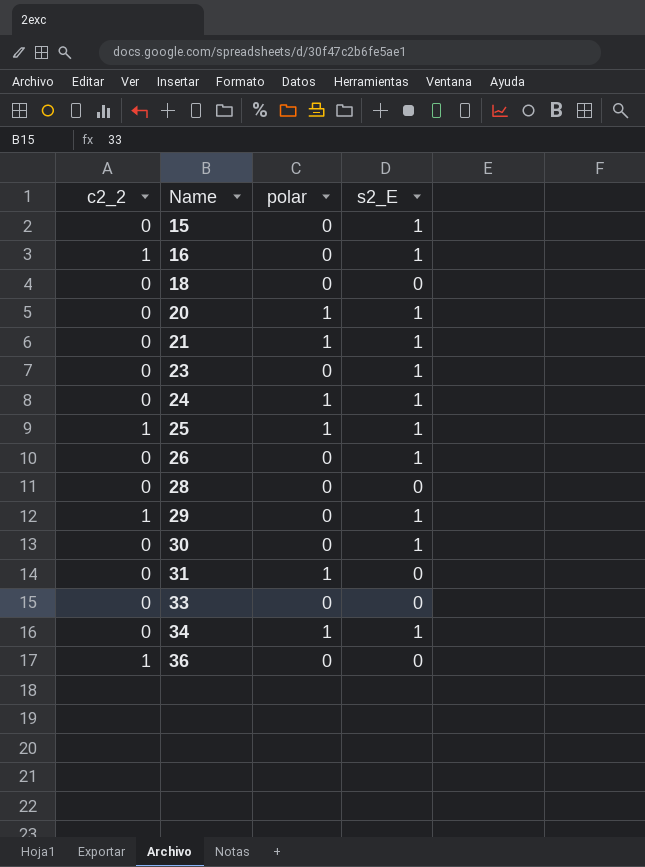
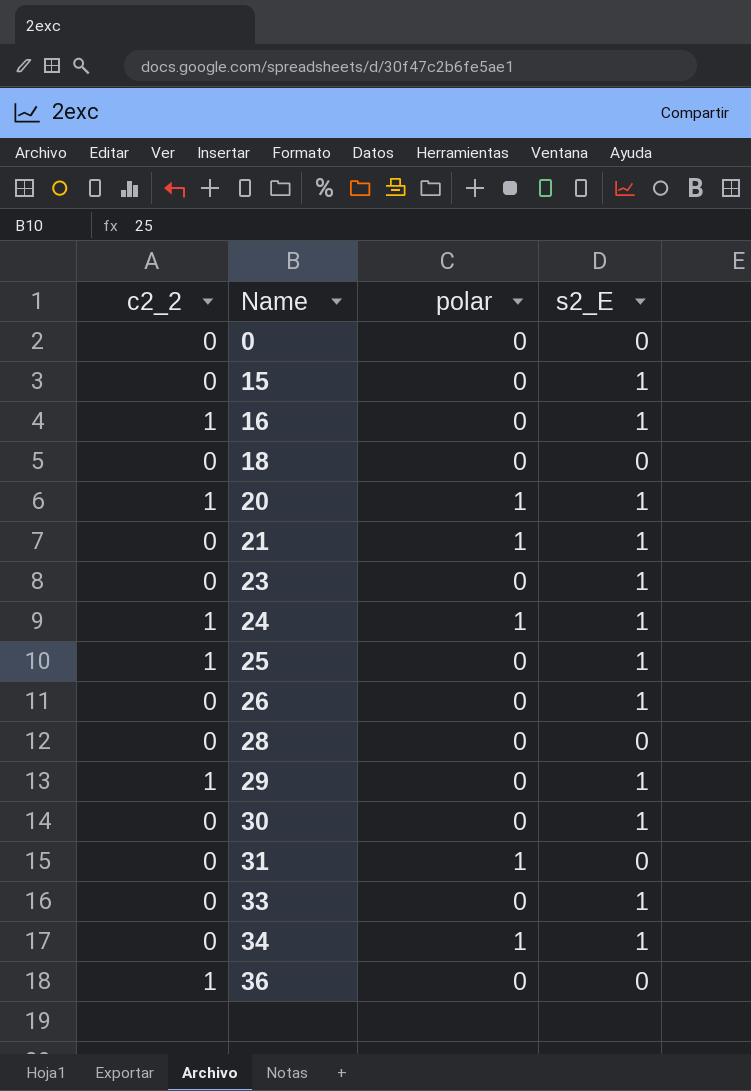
row 0: none -> 0 | 0 | 0
20 | c2_2: 0 -> 1
24 | c2_2: 0 -> 1
25 | polar: 1 -> 0
33 | s2_E: 0 -> 1

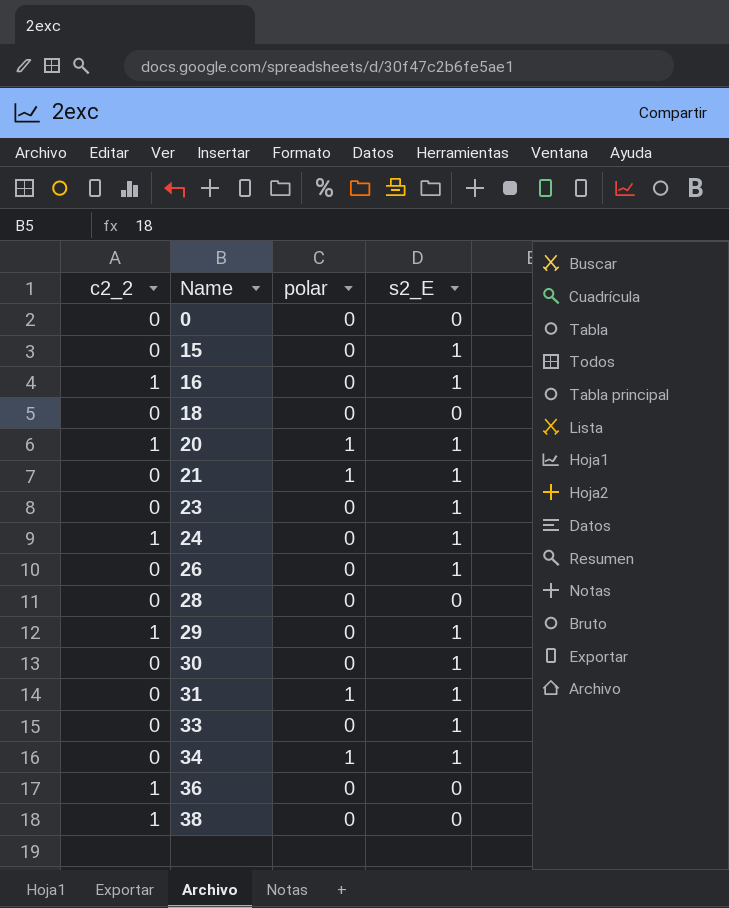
row 25: 1 | 0 | 1 -> none
24 | polar: 1 -> 0
31 | s2_E: 0 -> 1
row 38: none -> 1 | 0 | 0

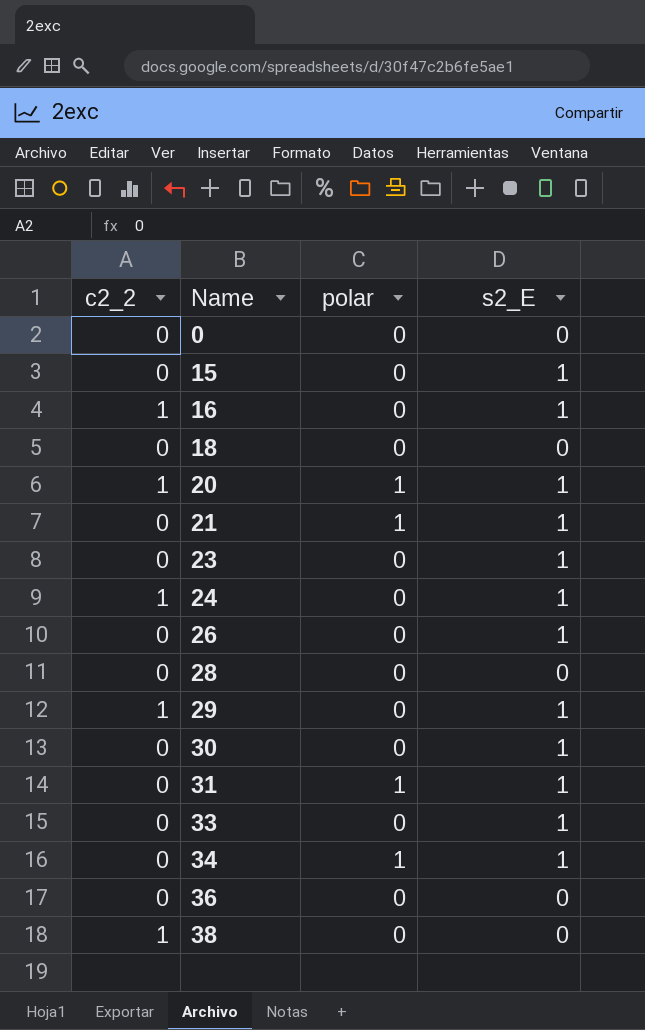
36 | c2_2: 1 -> 0

